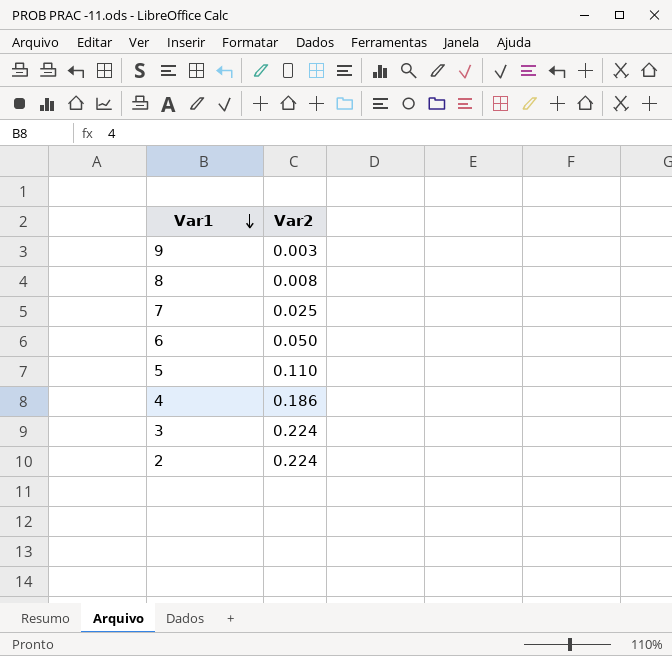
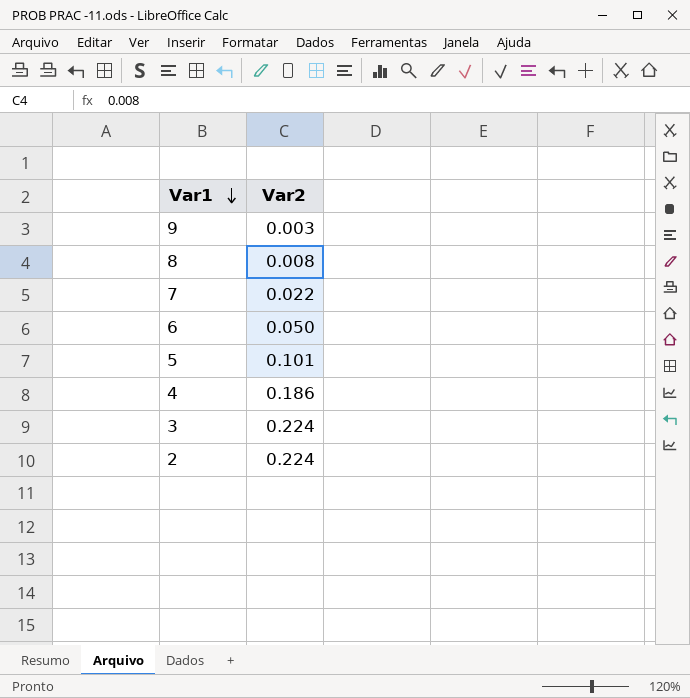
7 | Var2: 0.025 -> 0.022
5 | Var2: 0.110 -> 0.101

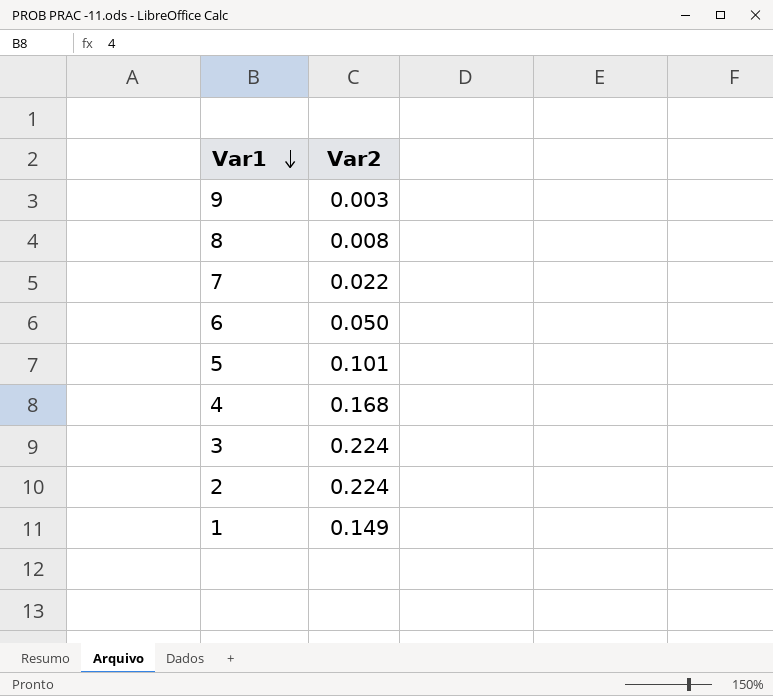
4 | Var2: 0.186 -> 0.168
row 1: none -> 0.149

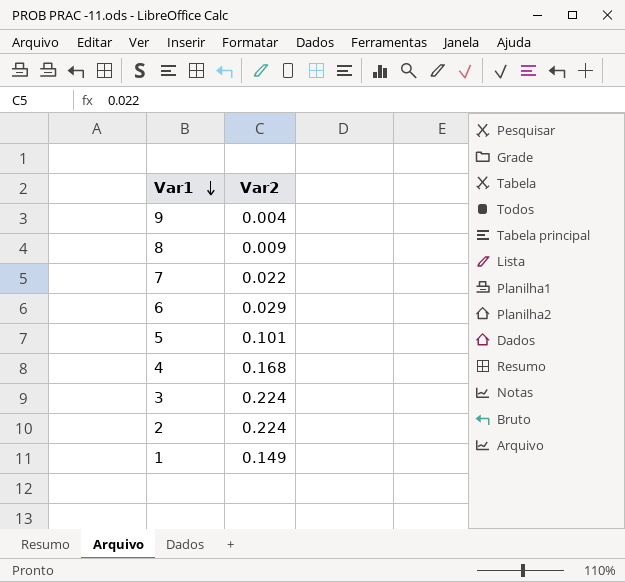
9 | Var2: 0.003 -> 0.004
8 | Var2: 0.008 -> 0.009
6 | Var2: 0.050 -> 0.029

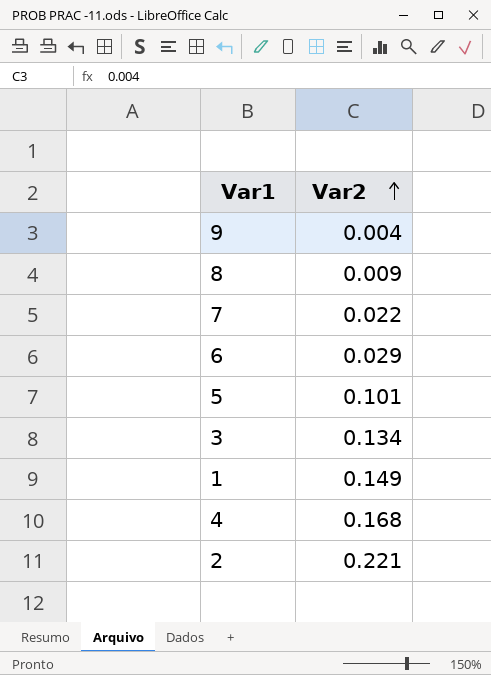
row order: Var1 descending -> Var2 ascending
3 | Var2: 0.224 -> 0.134
2 | Var2: 0.224 -> 0.221

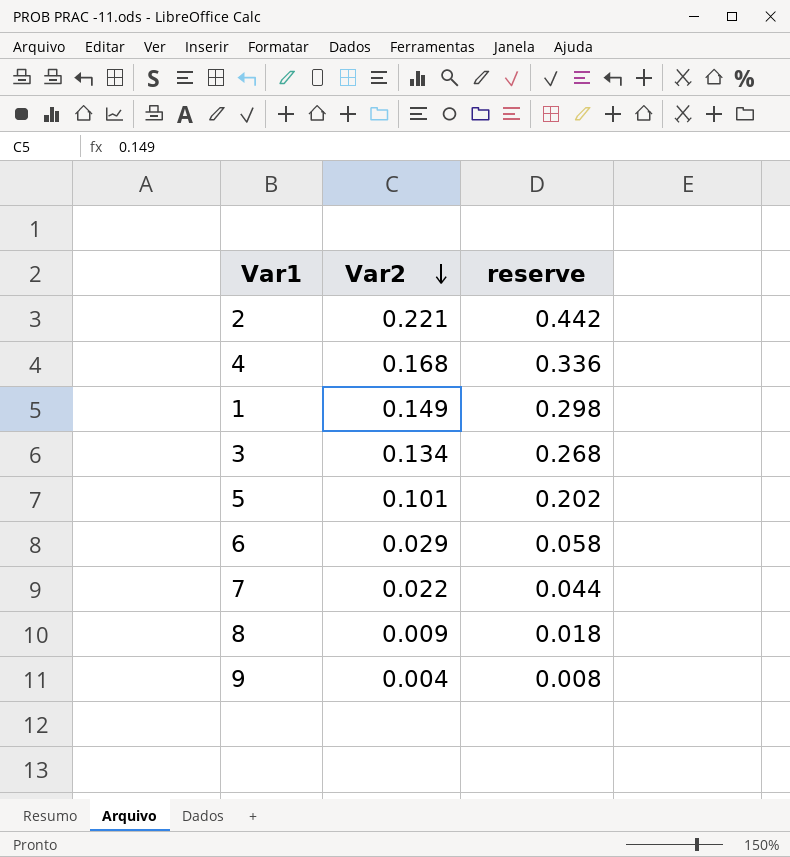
row order: Var2 ascending -> Var2 descending
column reserve | formula: none -> [Var2] * 2

